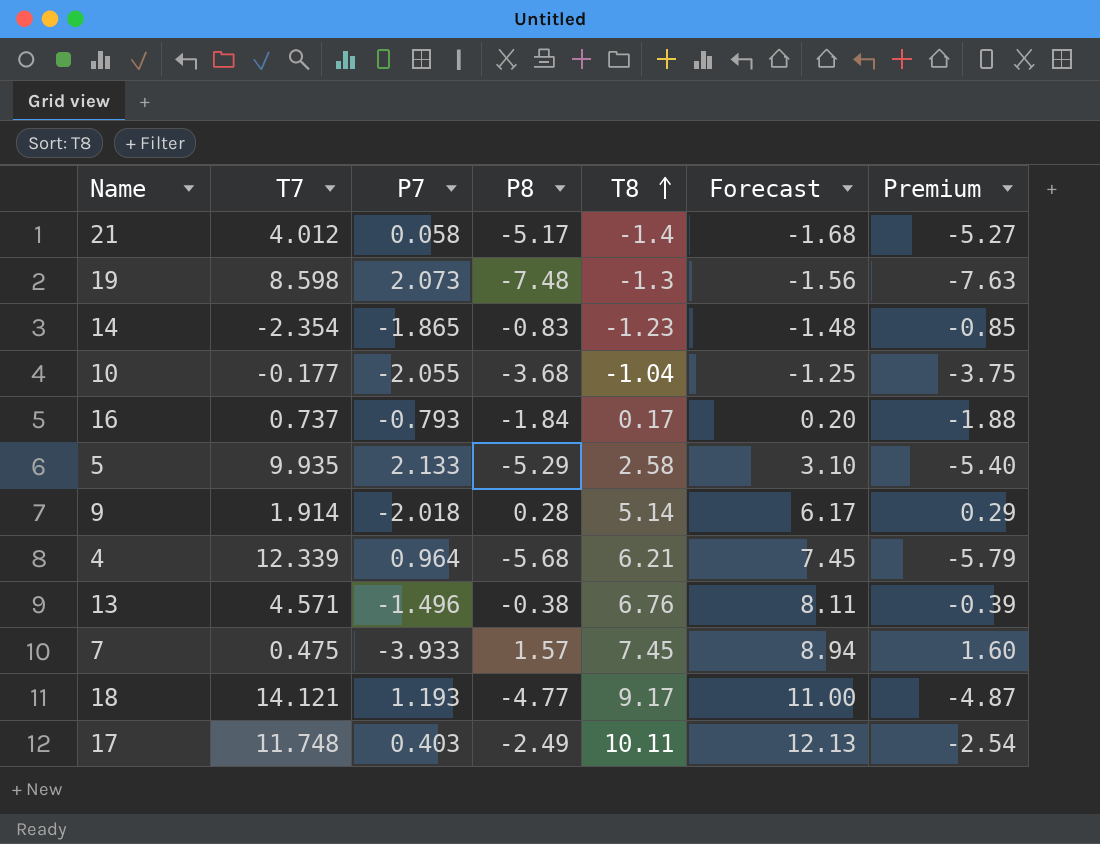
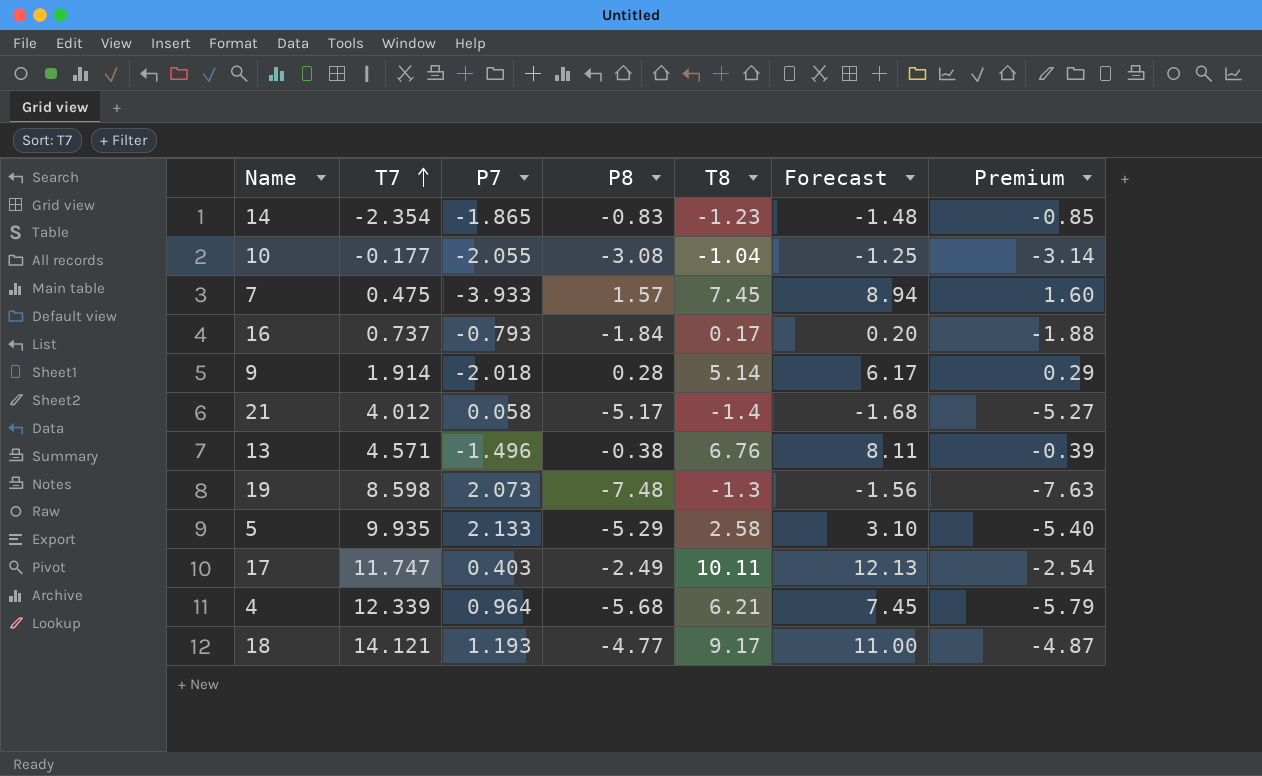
row order: T8 ascending -> T7 ascending
10 | P8: -3.68 -> -3.08
10 | Premium: -3.75 -> -3.14
17 | T7: 11.748 -> 11.747

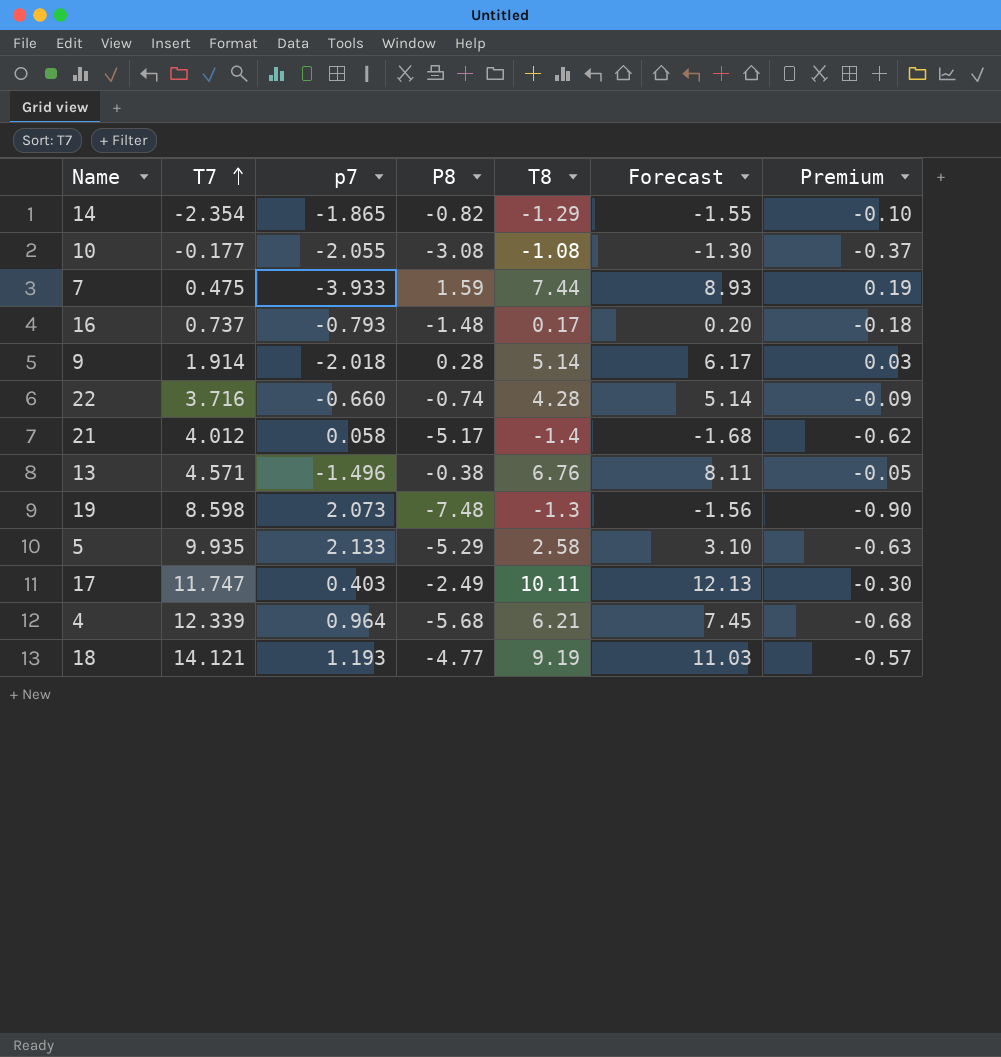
column name: P7 -> p7
column Premium | formula: [P8] * 1.02 -> [P8] * 0.12
14 | P8: -0.83 -> -0.82
14 | T8: -1.23 -> -1.29
14 | Forecast: -1.48 -> -1.55
10 | T8: -1.04 -> -1.08
10 | Forecast: -1.25 -> -1.30
7 | P8: 1.57 -> 1.59
7 | T8: 7.45 -> 7.44
7 | Forecast: 8.94 -> 8.93
16 | P8: -1.84 -> -1.48
row 22: none -> 3.716 | -0.660 | -0.74 | 4.28 | 5.14 | -0.09
18 | T8: 9.17 -> 9.19
18 | Forecast: 11.00 -> 11.03

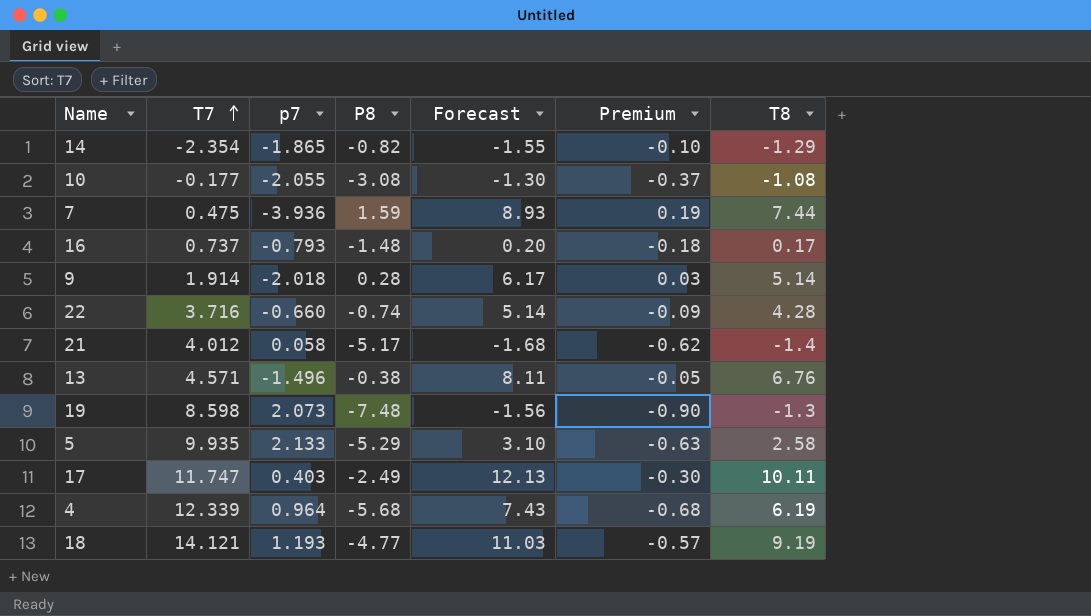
column T8 | position: 5 -> 7
7 | p7: -3.933 -> -3.936
4 | Forecast: 7.45 -> 7.43
4 | T8: 6.21 -> 6.19

